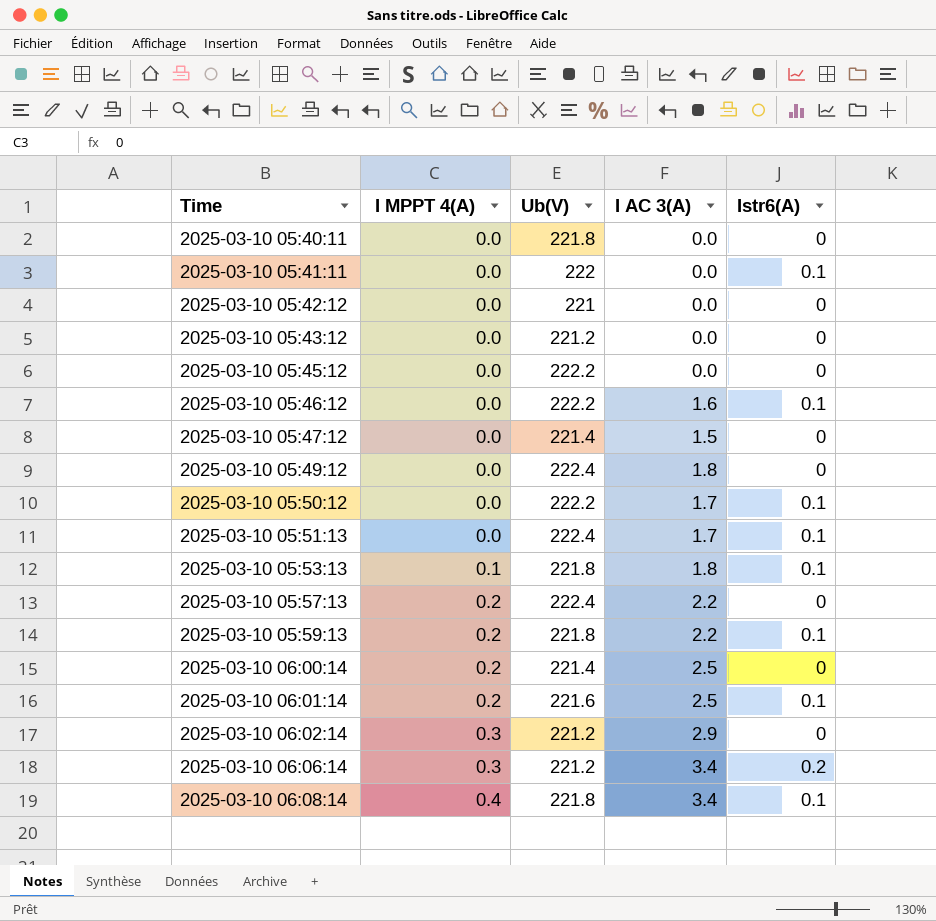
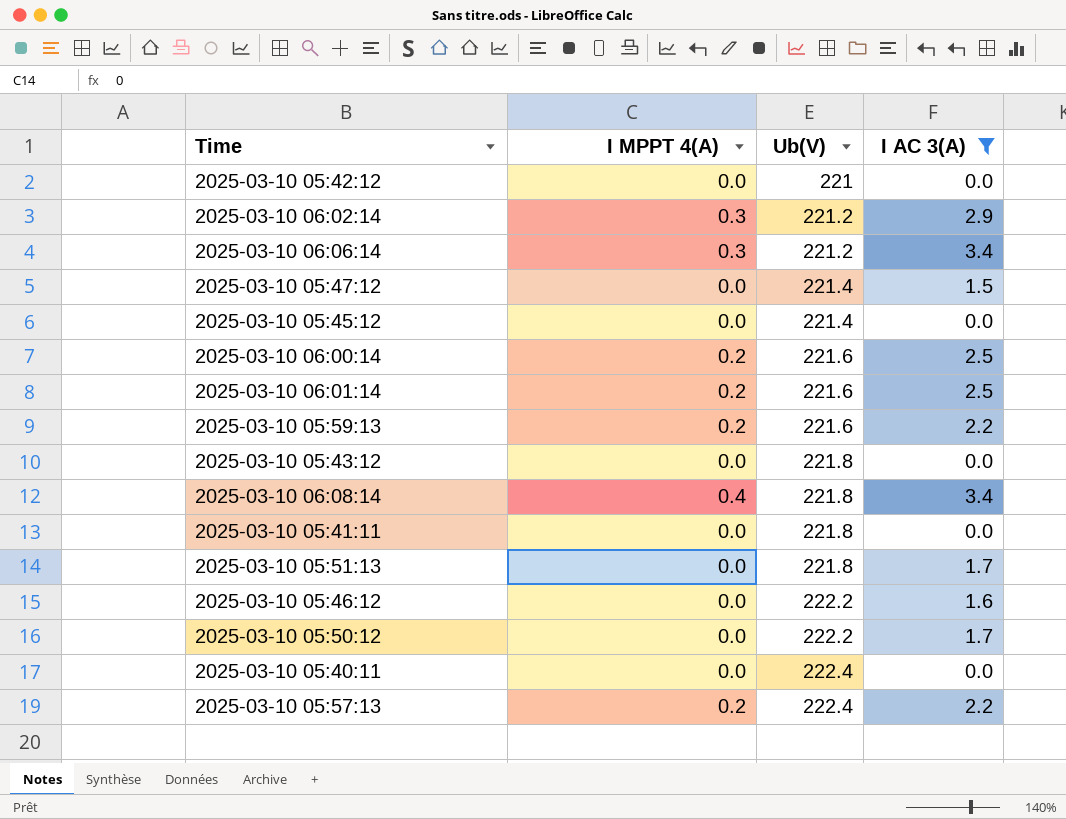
filter: none -> I AC 3(A) != 1.8
row order: Time ascending -> Ub(V) ascending
column Istr6(A) | position: 5 -> none
2025-03-10 05:45:12 | Ub(V): 222.2 -> 221.4
2025-03-10 06:00:14 | Ub(V): 221.4 -> 221.6
2025-03-10 05:59:13 | Ub(V): 221.8 -> 221.6
2025-03-10 05:43:12 | Ub(V): 221.2 -> 221.8
2025-03-10 05:41:11 | Ub(V): 222 -> 221.8
2025-03-10 05:51:13 | Ub(V): 222.4 -> 221.8
2025-03-10 05:40:11 | Ub(V): 221.8 -> 222.4

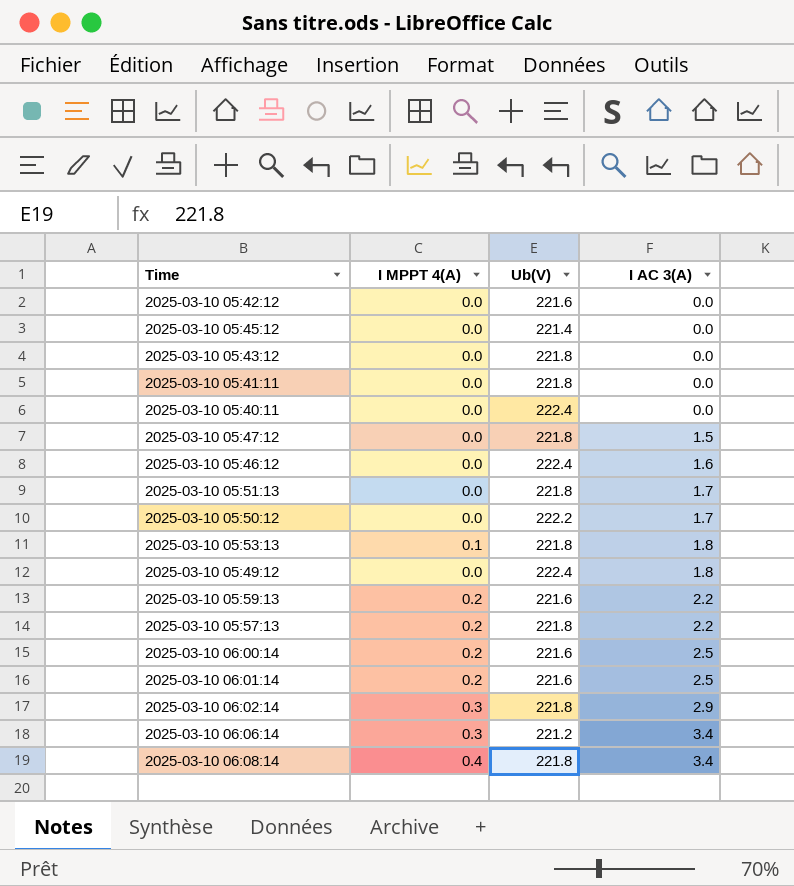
filter: I AC 3(A) != 1.8 -> none
row order: Ub(V) ascending -> I AC 3(A) ascending
2025-03-10 05:42:12 | Ub(V): 221 -> 221.6
2025-03-10 05:47:12 | Ub(V): 221.4 -> 221.8
2025-03-10 05:46:12 | Ub(V): 222.2 -> 222.4
2025-03-10 05:57:13 | Ub(V): 222.4 -> 221.8
2025-03-10 06:02:14 | Ub(V): 221.2 -> 221.8

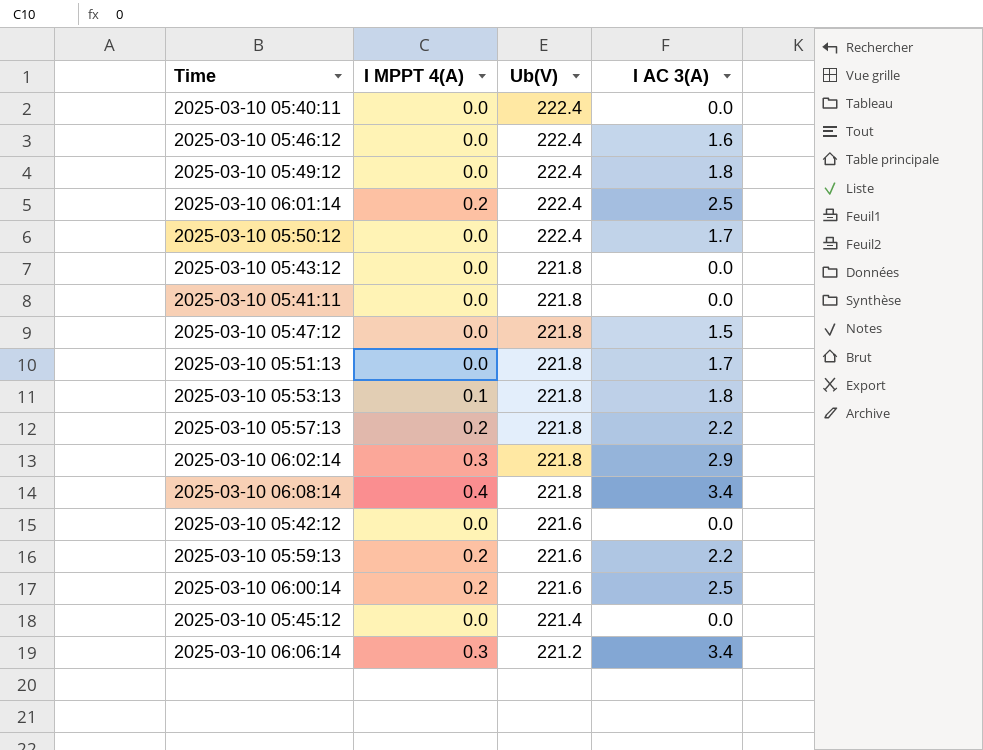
row order: I AC 3(A) ascending -> Ub(V) descending
2025-03-10 06:01:14 | Ub(V): 221.6 -> 222.4
2025-03-10 05:50:12 | Ub(V): 222.2 -> 222.4

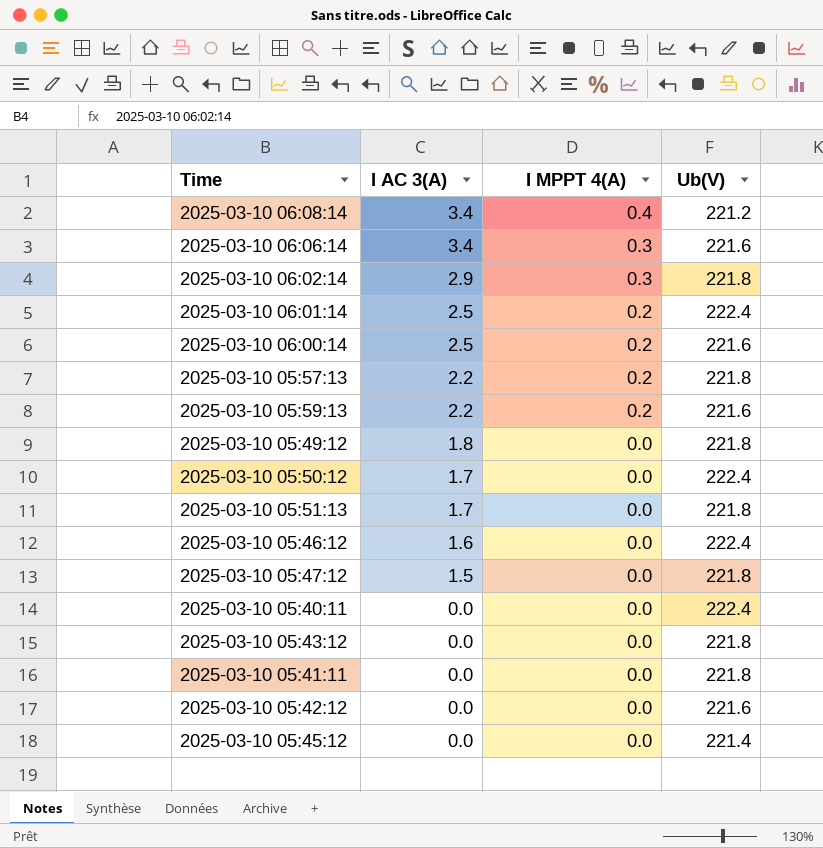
row order: Ub(V) descending -> I AC 3(A) descending
column I AC 3(A) | position: 4 -> 2
row 2025-03-10 05:53:13: 0.1 | 221.8 | 1.8 -> none
2025-03-10 06:08:14 | Ub(V): 221.8 -> 221.2
2025-03-10 06:06:14 | Ub(V): 221.2 -> 221.6
2025-03-10 05:49:12 | Ub(V): 222.4 -> 221.8

